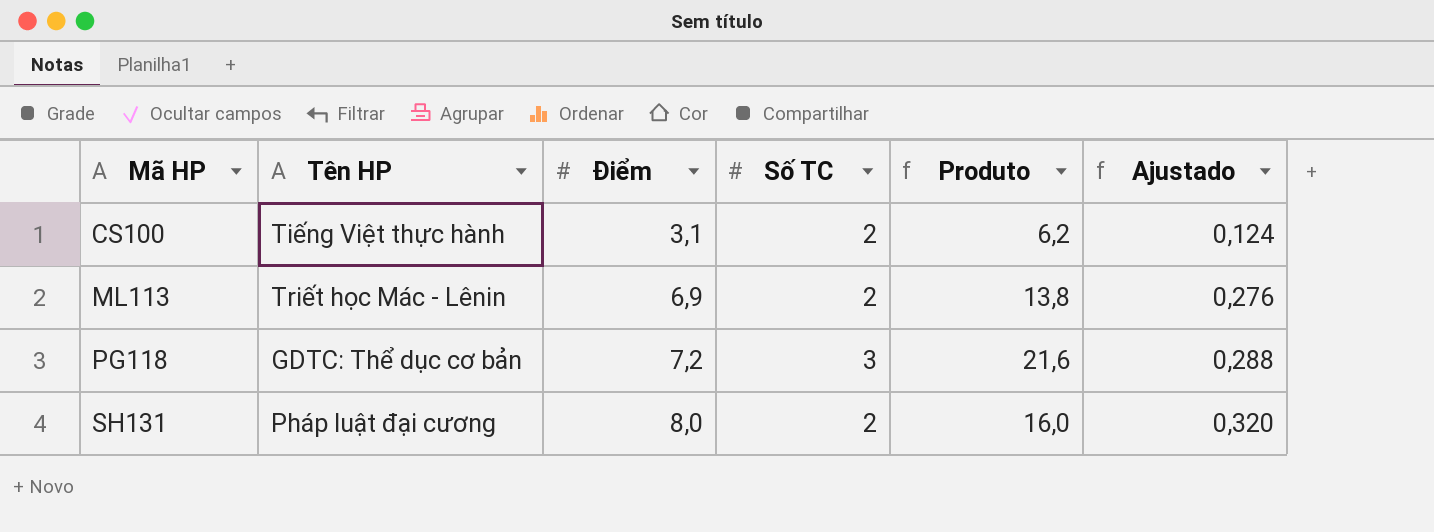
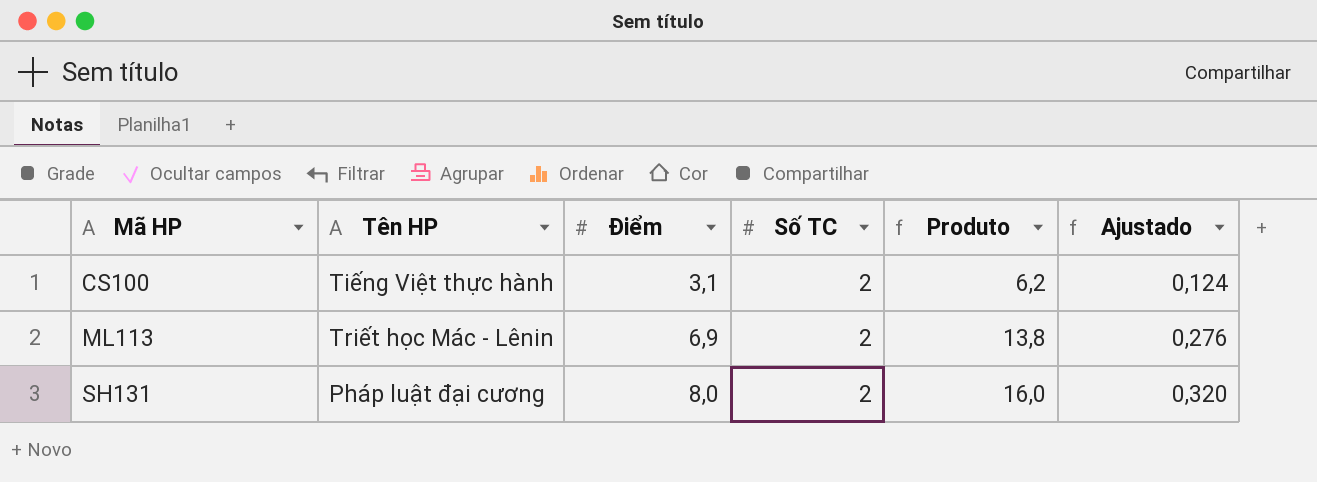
row PG118: GDTC: Thể dục cơ bản | 7,2 | 3 | 21,6 | 0,288 -> none

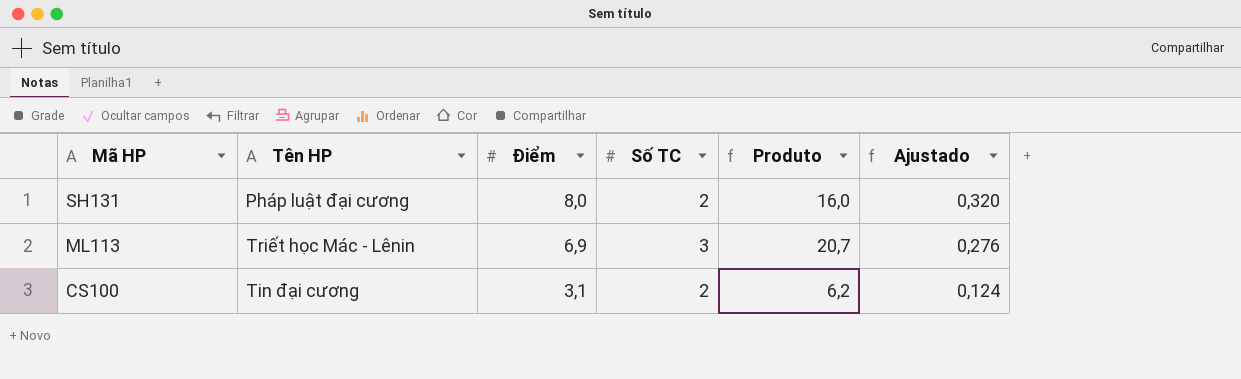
row order: Mã HP ascending -> Mã HP descending
ML113 | Số TC: 2 -> 3
ML113 | Produto: 13,8 -> 20,7
CS100 | Tên HP: Tiếng Việt thực hành -> Tin đại cương

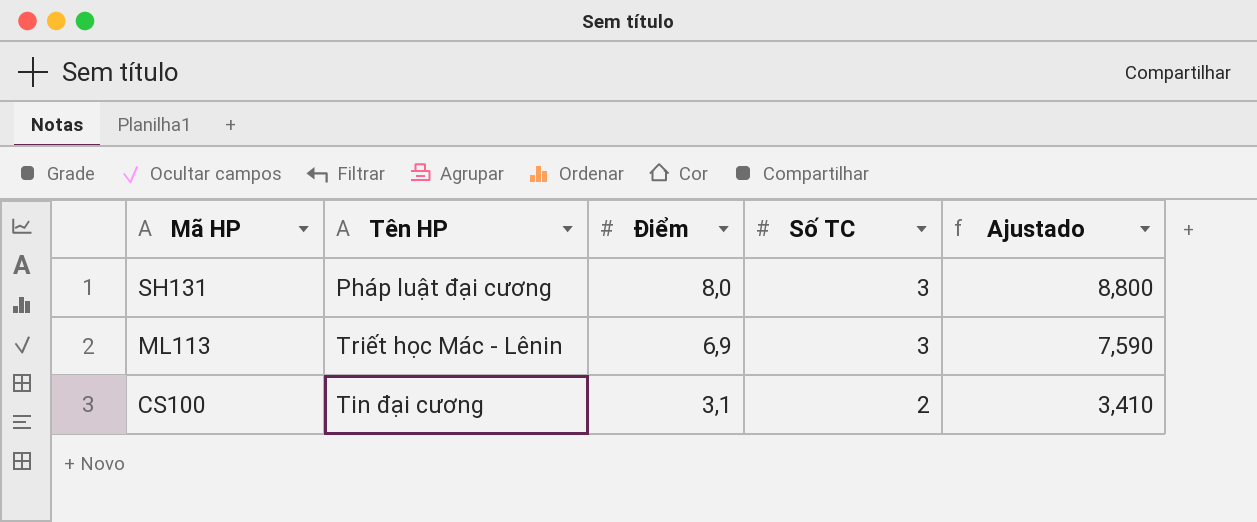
column Produto | formula: [Điểm] * [Số TC] -> none
column Ajustado | formula: [Điểm] * 0,04 -> [Điểm] * 1,1
SH131 | Số TC: 2 -> 3

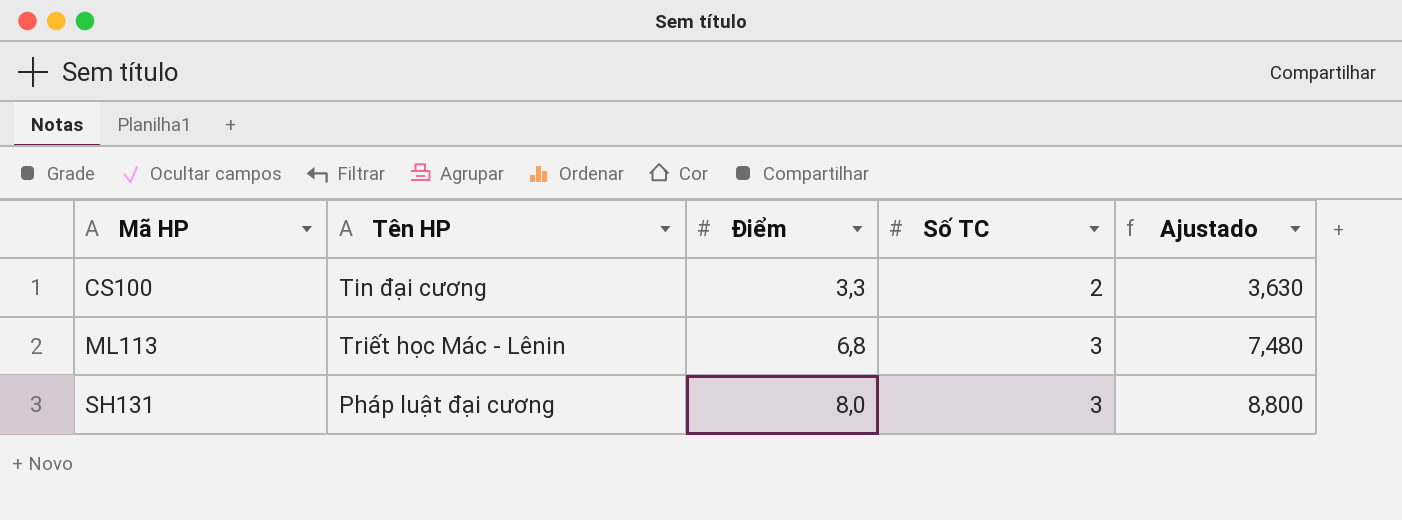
row order: Mã HP descending -> Mã HP ascending
CS100 | Điểm: 3,1 -> 3,3
CS100 | Ajustado: 3,410 -> 3,630
ML113 | Điểm: 6,9 -> 6,8
ML113 | Ajustado: 7,590 -> 7,480

